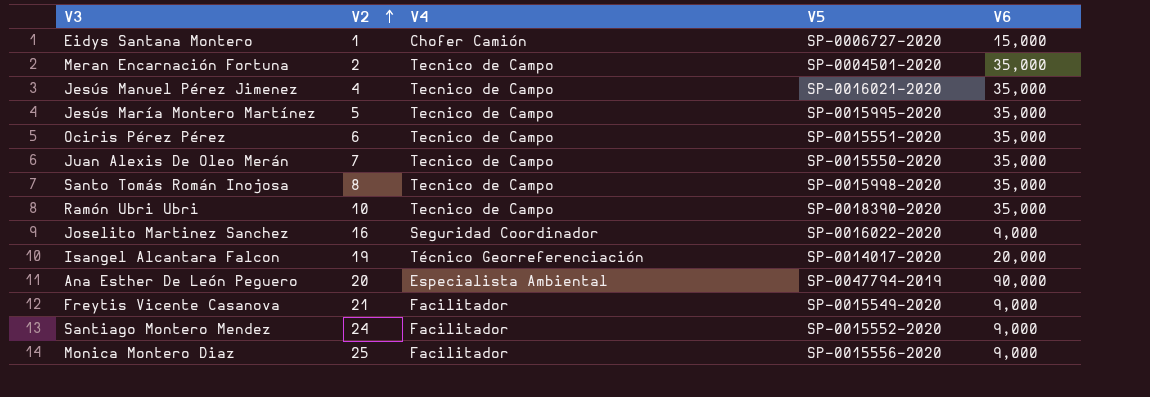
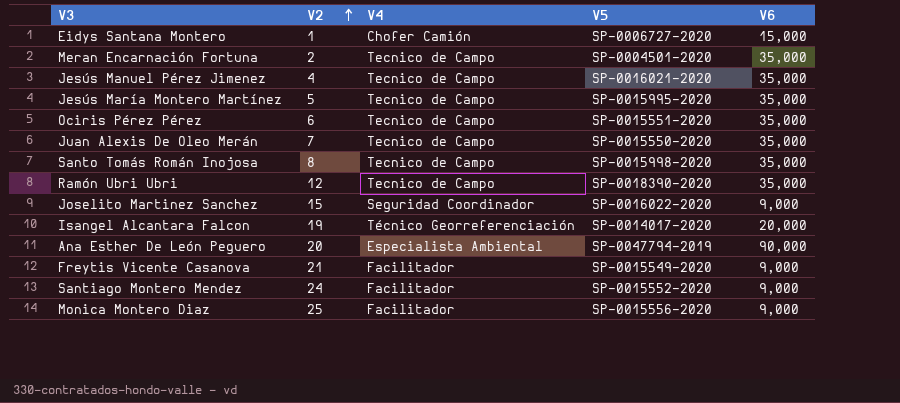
Ramón Ubri Ubri | V2: 10 -> 12
Joselito Martinez Sanchez | V2: 16 -> 15

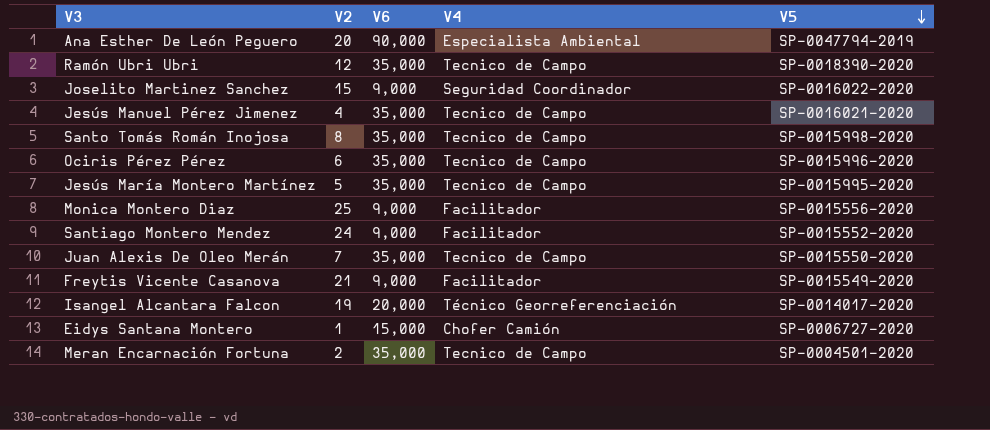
row order: V2 ascending -> V5 descending
column V6 | position: 5 -> 3
Ociris Pérez Pérez | V5: SP-0015551-2020 -> SP-0015996-2020

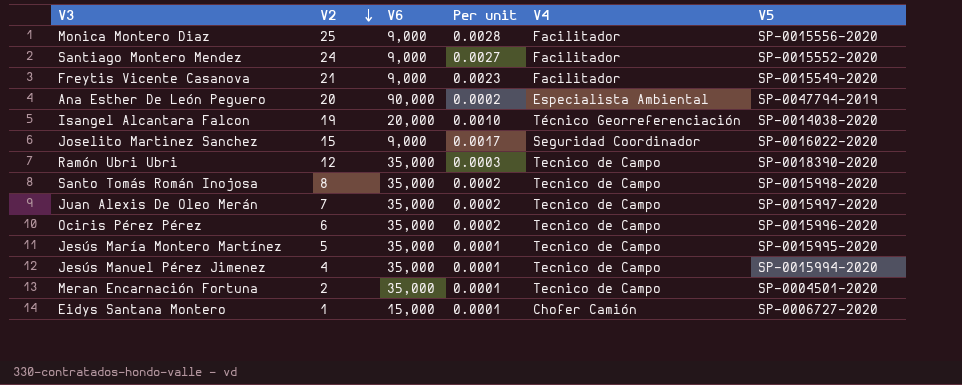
row order: V5 descending -> V2 descending
column Per unit | formula: none -> [V2] / [V6]
Isangel Alcantara Falcon | V5: SP-0014017-2020 -> SP-0014038-2020
Juan Alexis De Oleo Merán | V5: SP-0015550-2020 -> SP-0015997-2020
Jesús Manuel Pérez Jimenez | V5: SP-0016021-2020 -> SP-0015994-2020

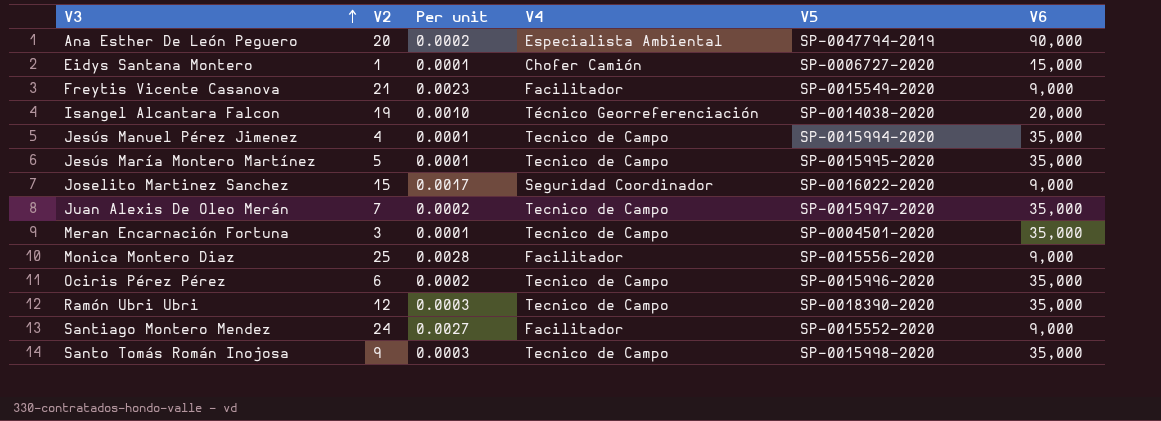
row order: V2 descending -> V3 ascending
column V6 | position: 3 -> 6
Meran Encarnación Fortuna | V2: 2 -> 3
Santo Tomás Román Inojosa | V2: 8 -> 9
Santo Tomás Román Inojosa | Per unit: 0.0002 -> 0.0003

